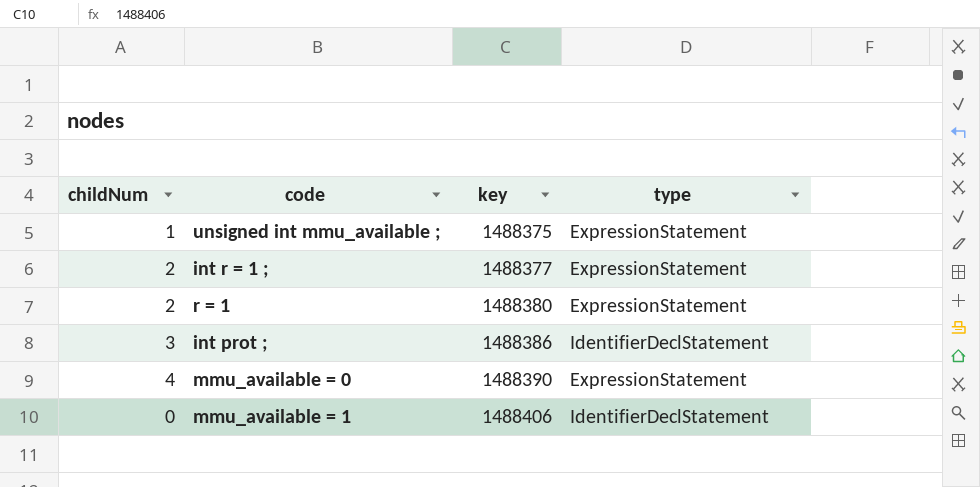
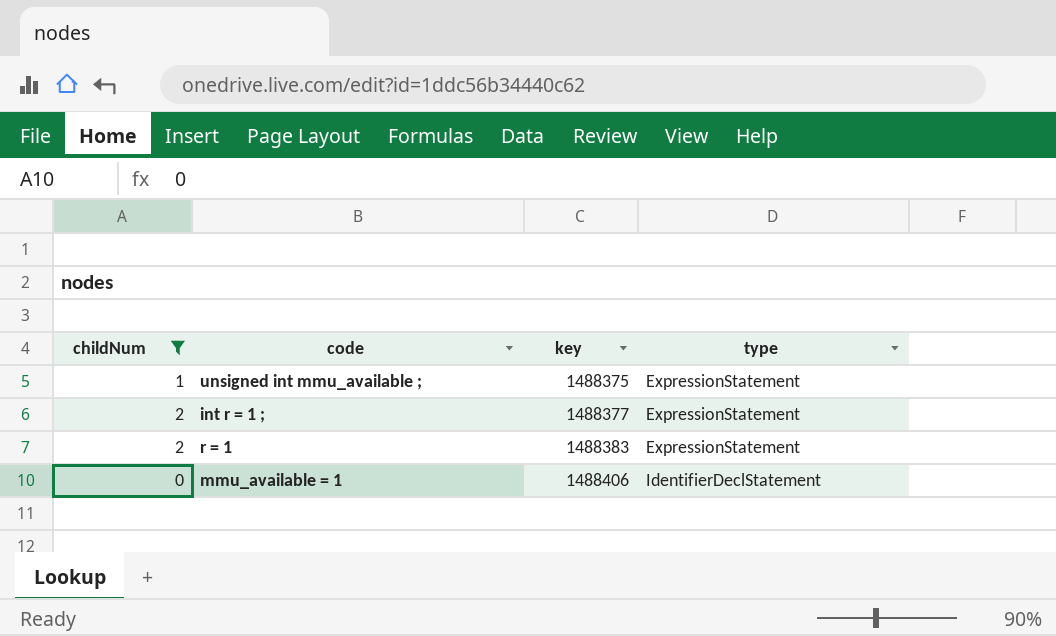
filter: none -> childNum <= 2
r = 1 | key: 1488380 -> 1488383

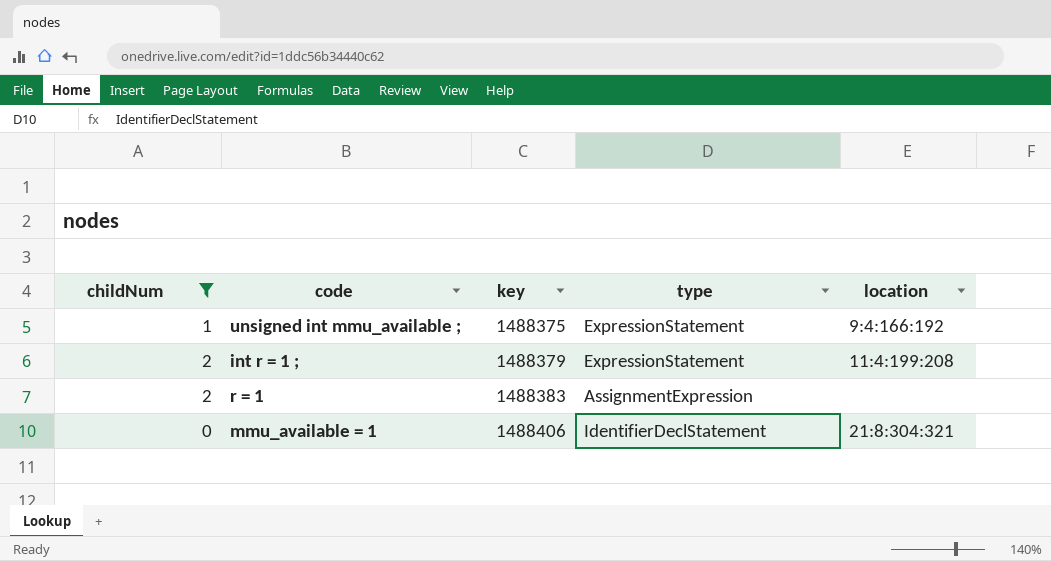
column location | position: none -> 5
int r = 1 ; | key: 1488377 -> 1488379
r = 1 | type: ExpressionStatement -> AssignmentExpression

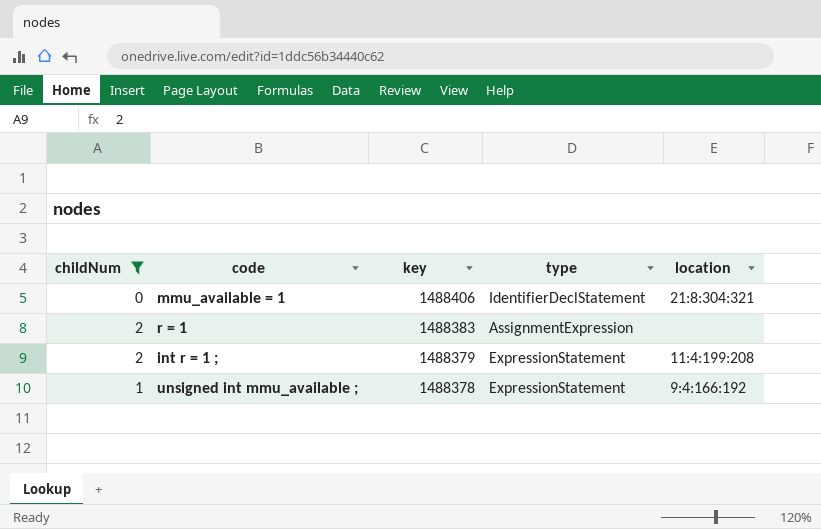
row order: key ascending -> key descending
unsigned int mmu_available ; | key: 1488375 -> 1488378

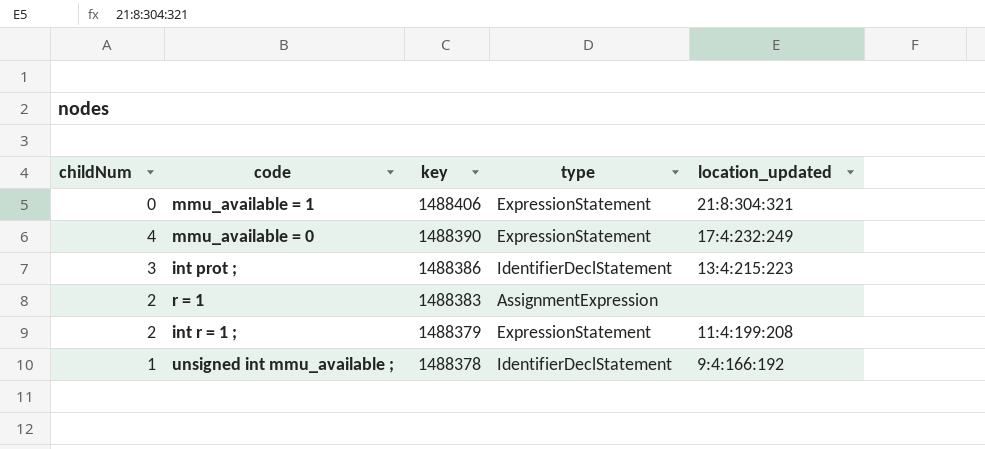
filter: childNum <= 2 -> none
column name: location -> location_updated
mmu_available = 1 | type: IdentifierDeclStatement -> ExpressionStatement
unsigned int mmu_available ; | type: ExpressionStatement -> IdentifierDeclStatement

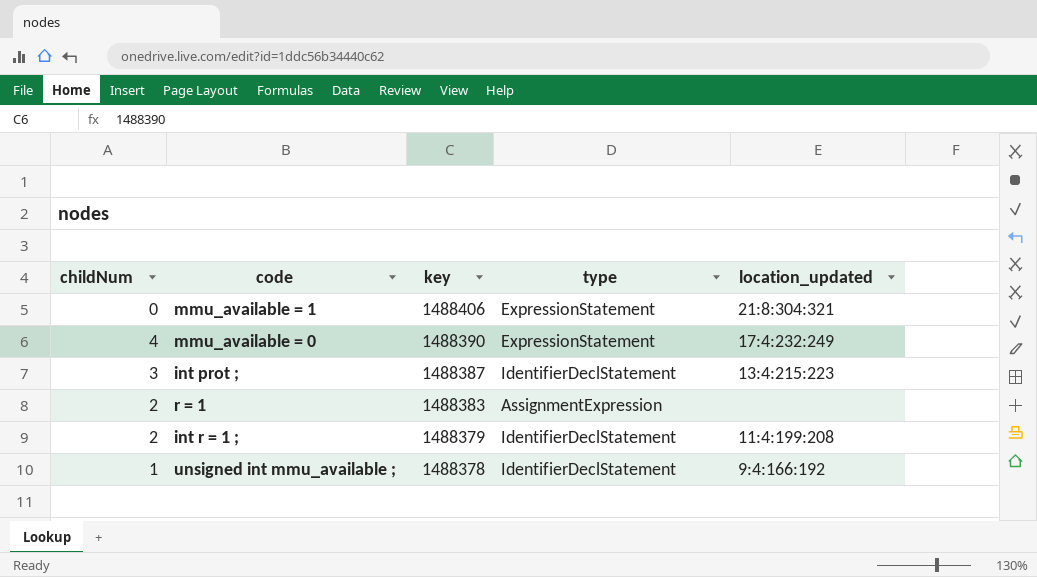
int prot ; | key: 1488386 -> 1488387
int r = 1 ; | type: ExpressionStatement -> IdentifierDeclStatement

